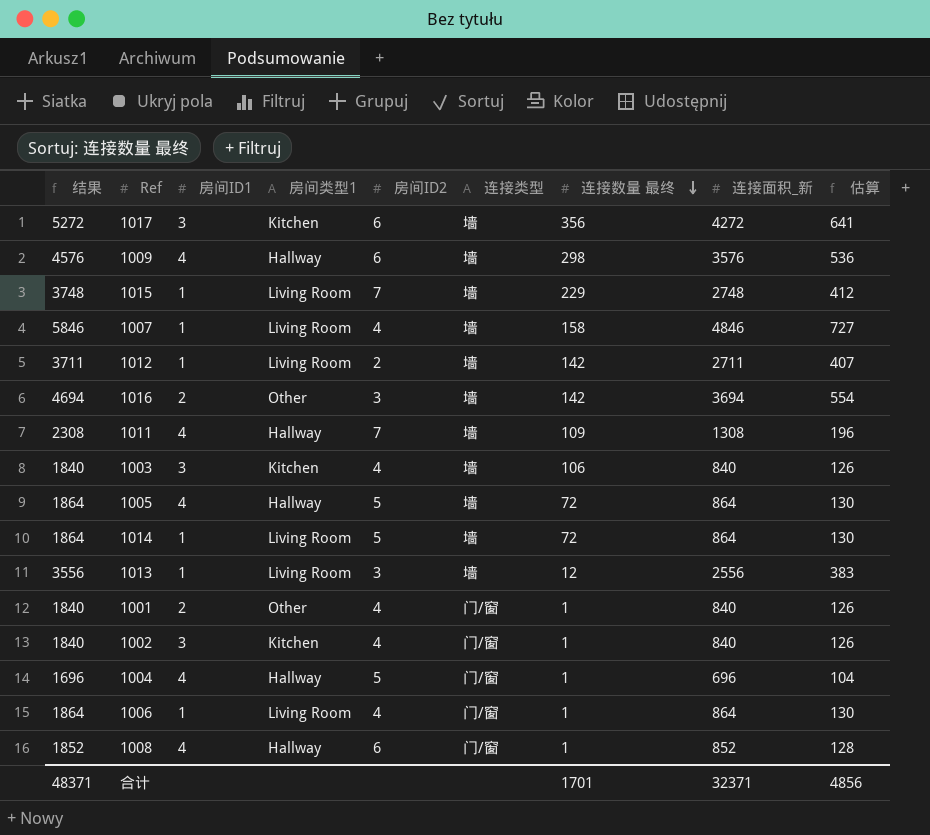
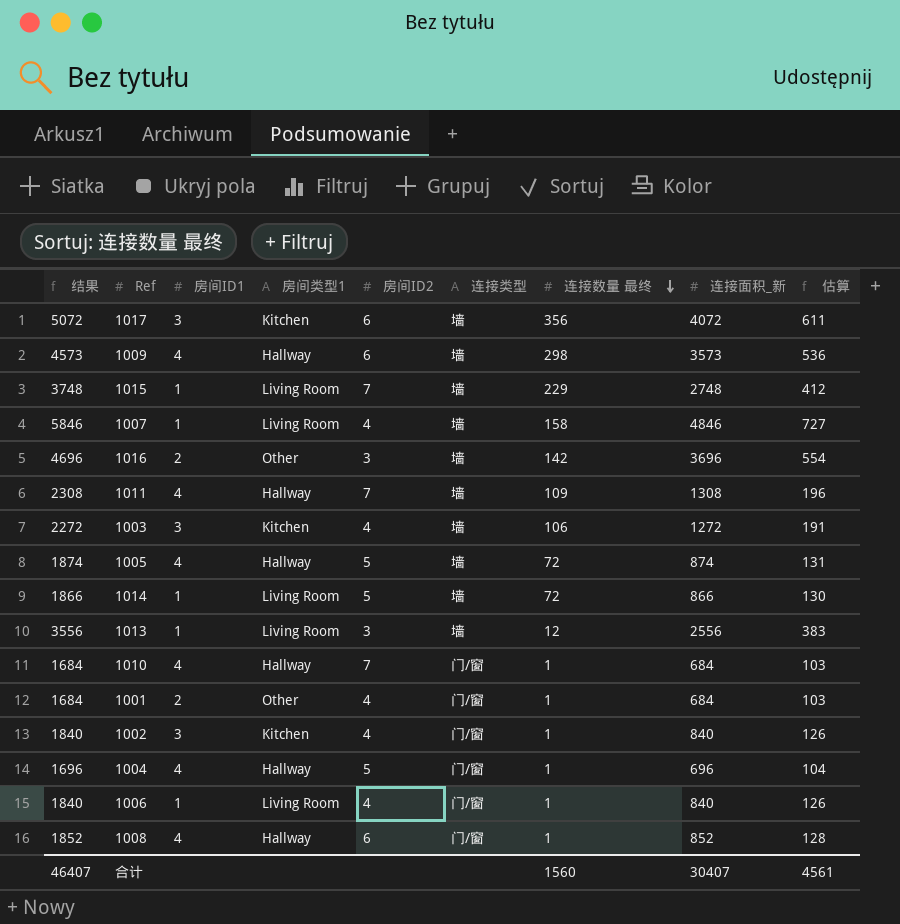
row 1012: 3711 | 1 | Living Room | 2 | 墙 | 142 | 2711 | 407 -> none
1017 | 结果: 5272 -> 5072
1017 | 连接面积_新: 4272 -> 4072
1017 | 估算: 641 -> 611
1009 | 结果: 4576 -> 4573
1009 | 连接面积_新: 3576 -> 3573
1016 | 结果: 4694 -> 4696
1016 | 连接面积_新: 3694 -> 3696
1003 | 结果: 1840 -> 2272
1003 | 连接面积_新: 840 -> 1272
1003 | 估算: 126 -> 191
1005 | 结果: 1864 -> 1874
1005 | 连接面积_新: 864 -> 874
1005 | 估算: 130 -> 131
1014 | 结果: 1864 -> 1866
1014 | 连接面积_新: 864 -> 866
row 1010: none -> 1684 | 4 | Hallway | 7 | 门/窗 | 1 | 684 | 103
1001 | 结果: 1840 -> 1684
1001 | 连接面积_新: 840 -> 684
1001 | 估算: 126 -> 103
1006 | 结果: 1864 -> 1840
1006 | 连接面积_新: 864 -> 840
1006 | 估算: 130 -> 126
合计 | 结果: 48371 -> 46407
合计 | 连接数量 最终: 1701 -> 1560
合计 | 连接面积_新: 32371 -> 30407
合计 | 估算: 4856 -> 4561

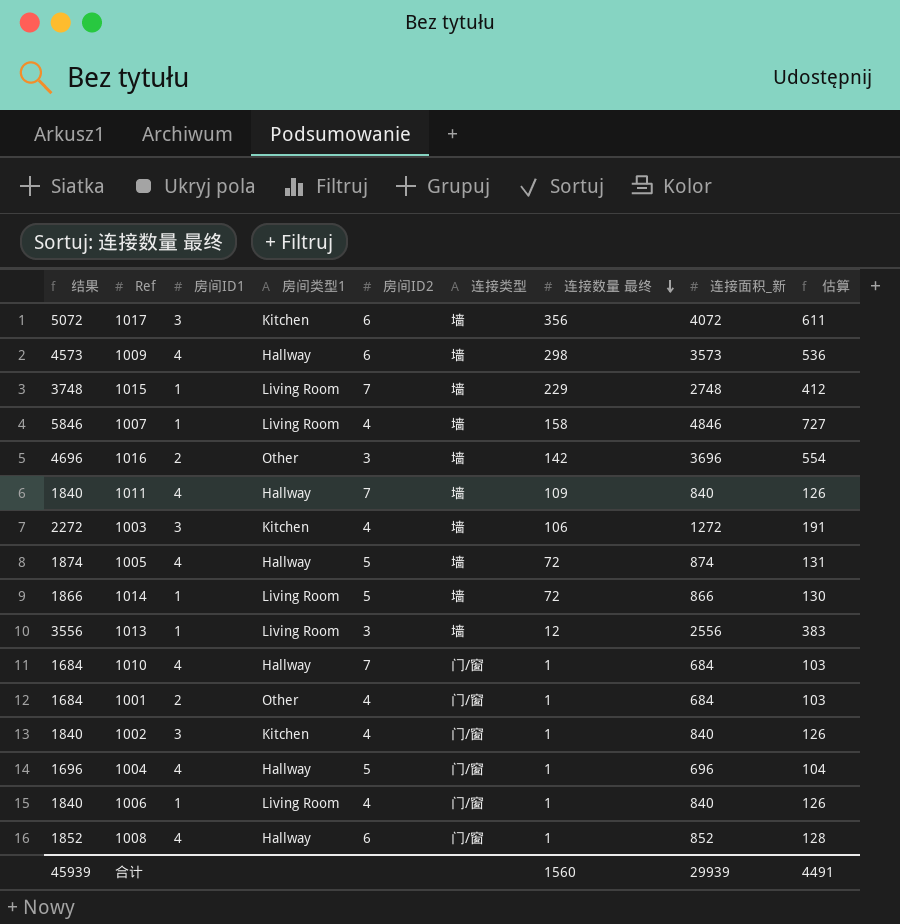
1011 | 结果: 2308 -> 1840
1011 | 连接面积_新: 1308 -> 840
1011 | 估算: 196 -> 126
合计 | 结果: 46407 -> 45939
合计 | 连接面积_新: 30407 -> 29939
合计 | 估算: 4561 -> 4491

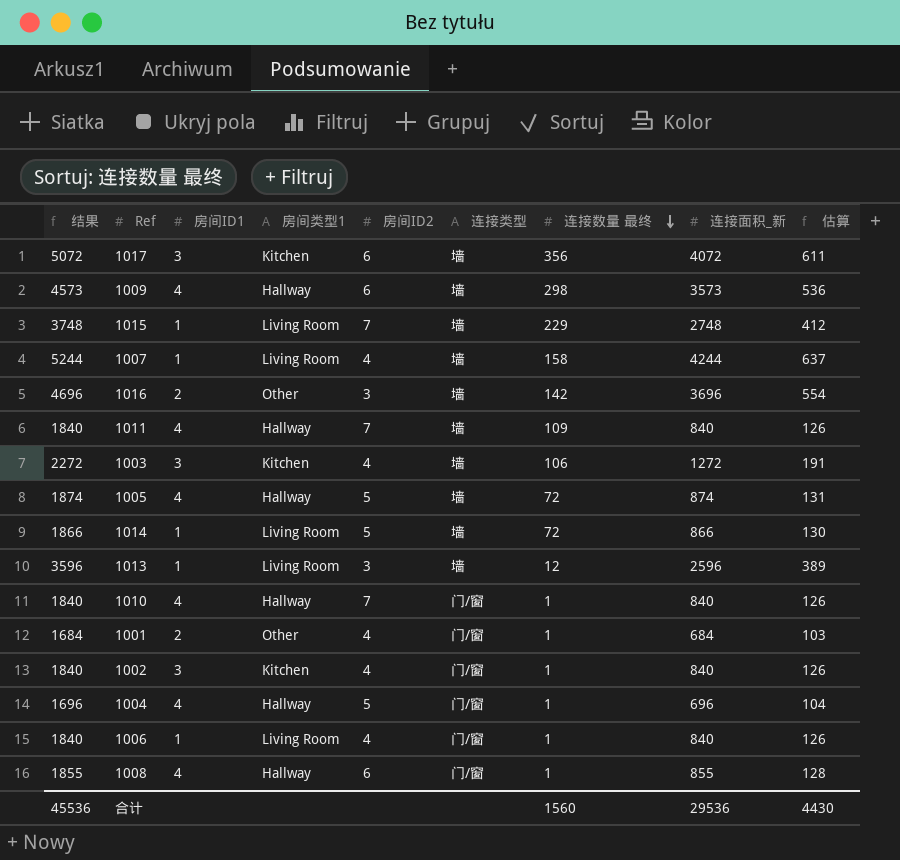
1007 | 结果: 5846 -> 5244
1007 | 连接面积_新: 4846 -> 4244
1007 | 估算: 727 -> 637
1013 | 结果: 3556 -> 3596
1013 | 连接面积_新: 2556 -> 2596
1013 | 估算: 383 -> 389
1010 | 结果: 1684 -> 1840
1010 | 连接面积_新: 684 -> 840
1010 | 估算: 103 -> 126
1008 | 结果: 1852 -> 1855
1008 | 连接面积_新: 852 -> 855
合计 | 结果: 45939 -> 45536
合计 | 连接面积_新: 29939 -> 29536
合计 | 估算: 4491 -> 4430

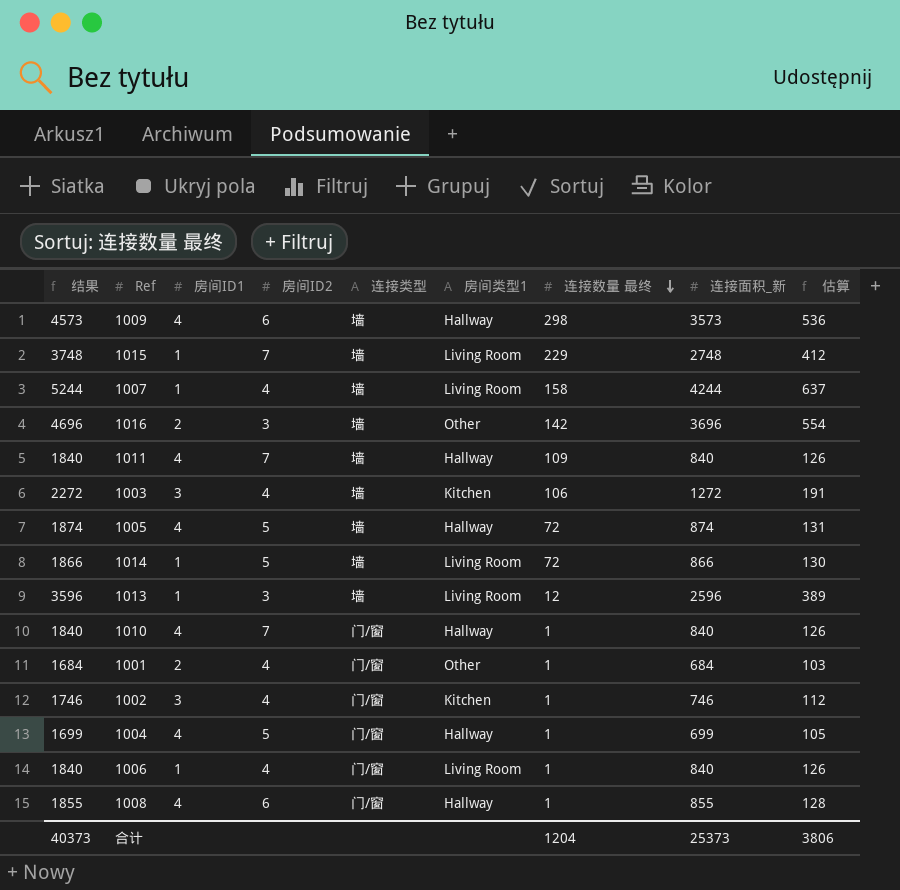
column 房间类型1 | position: 4 -> 6
row 1017: 5072 | 3 | Kitchen | 6 | 墙 | 356 | 4072 | 611 -> none
1002 | 结果: 1840 -> 1746
1002 | 连接面积_新: 840 -> 746
1002 | 估算: 126 -> 112
1004 | 结果: 1696 -> 1699
1004 | 连接面积_新: 696 -> 699
1004 | 估算: 104 -> 105
合计 | 结果: 45536 -> 40373
合计 | 连接数量 最终: 1560 -> 1204
合计 | 连接面积_新: 29536 -> 25373
合计 | 估算: 4430 -> 3806

